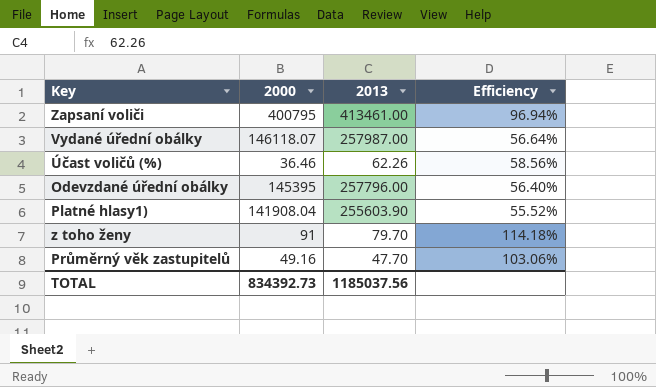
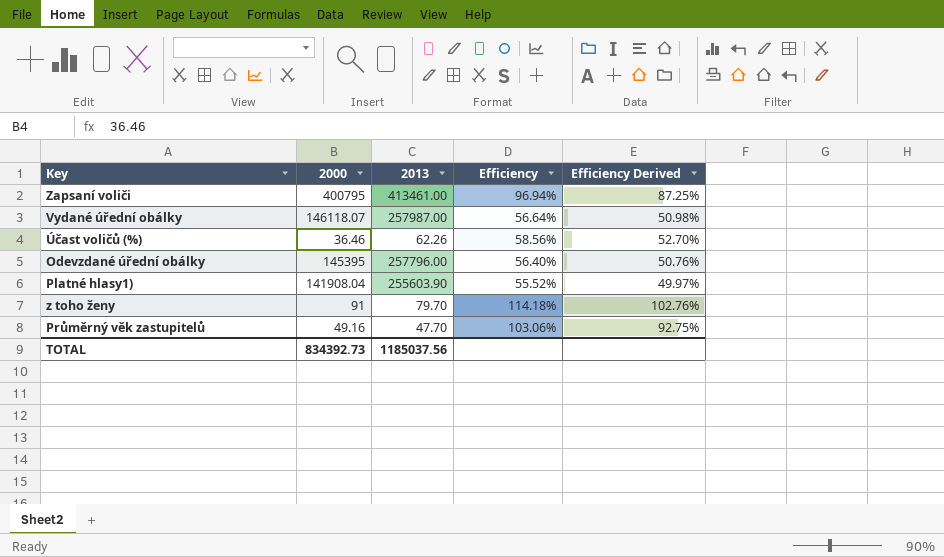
column Efficiency Derived | formula: none -> [Efficiency] * 0.9

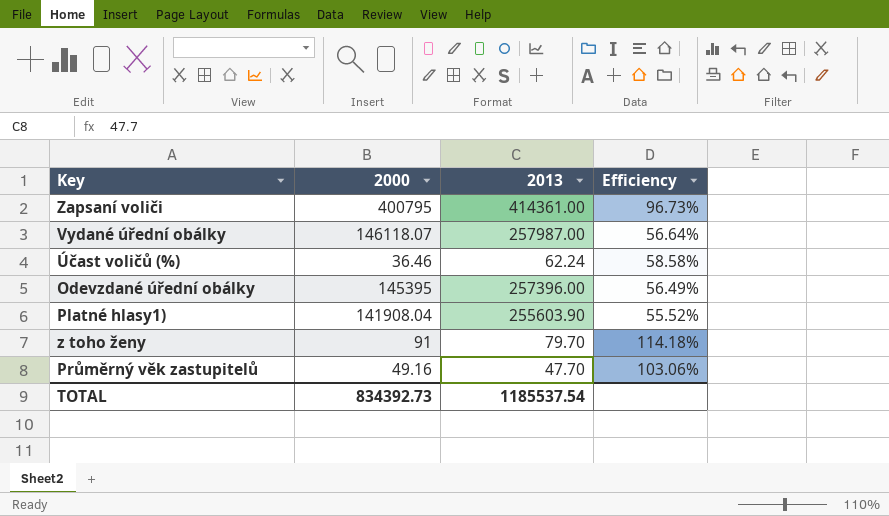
column Efficiency Derived | formula: [Efficiency] * 0.9 -> none
Zapsaní voliči | 2013: 413461.00 -> 414361.00
Zapsaní voliči | Efficiency: 96.94% -> 96.73%
Účast voličů (%) | 2013: 62.26 -> 62.24
Účast voličů (%) | Efficiency: 58.56% -> 58.58%
Odevzdané úřední obálky | 2013: 257796.00 -> 257396.00
Odevzdané úřední obálky | Efficiency: 56.40% -> 56.49%
TOTAL | 2013: 1185037.56 -> 1185537.54

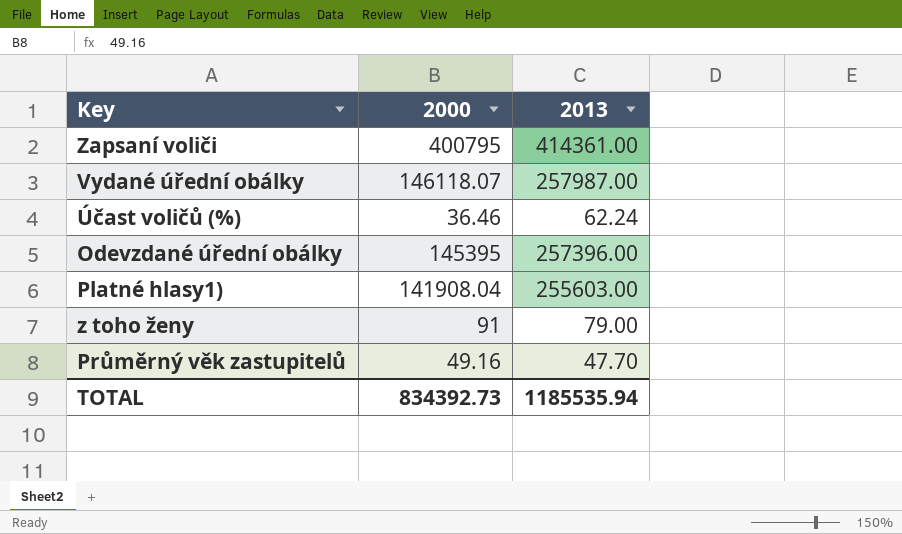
column Efficiency | formula: [2000] / [2013] -> none
Platné hlasy1) | 2013: 255603.90 -> 255603.00
z toho ženy | 2013: 79.70 -> 79.00
TOTAL | 2013: 1185537.54 -> 1185535.94

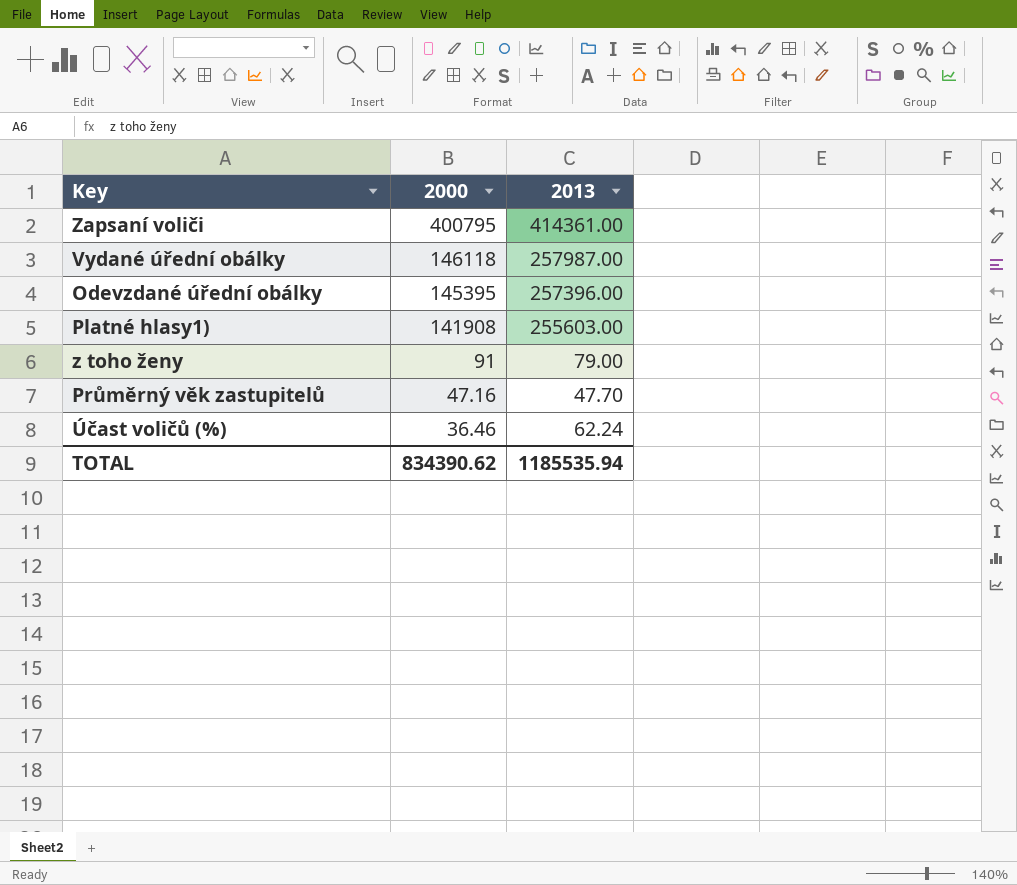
row order: none -> 2000 descending
Vydané úřední obálky | 2000: 146118.07 -> 146118
Platné hlasy1) | 2000: 141908.04 -> 141908
Průměrný věk zastupitelů | 2000: 49.16 -> 47.16
TOTAL | 2000: 834392.73 -> 834390.62

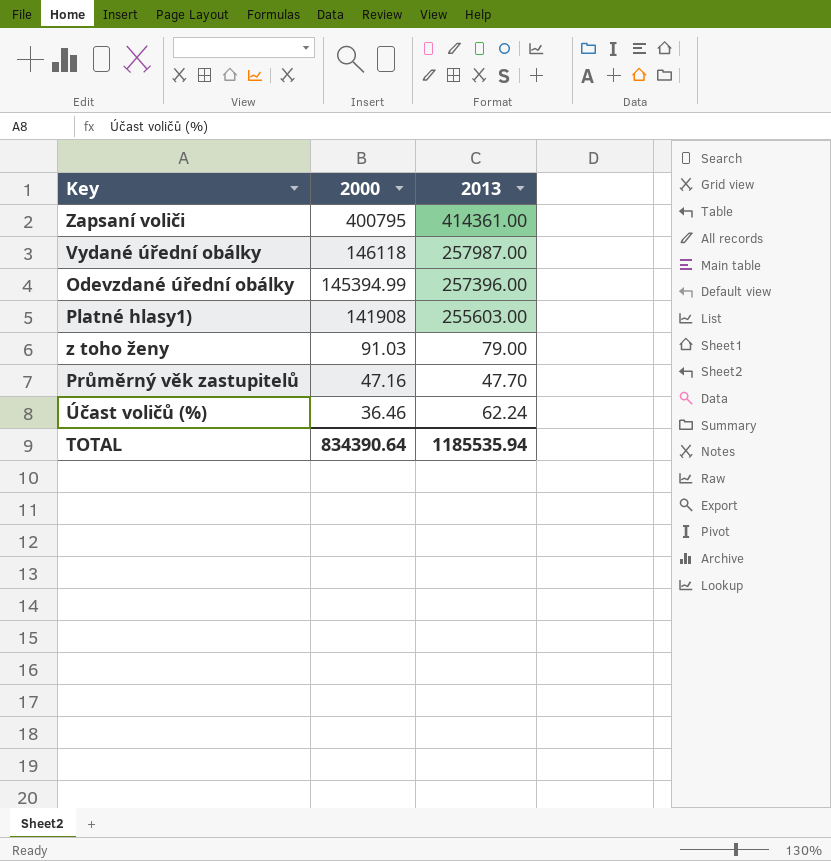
Odevzdané úřední obálky | 2000: 145395 -> 145394.99
z toho ženy | 2000: 91 -> 91.03
TOTAL | 2000: 834390.62 -> 834390.64

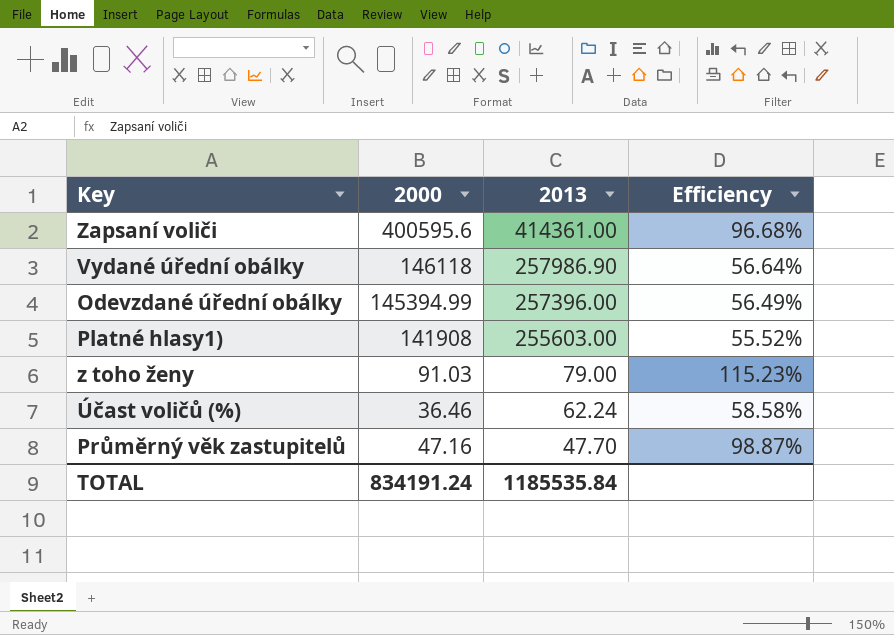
row order: 2000 descending -> 2013 descending
column Efficiency | formula: none -> [2000] / [2013]
Zapsaní voliči | 2000: 400795 -> 400595.6
Vydané úřední obálky | 2013: 257987.00 -> 257986.90
TOTAL | 2000: 834390.64 -> 834191.24
TOTAL | 2013: 1185535.94 -> 1185535.84

